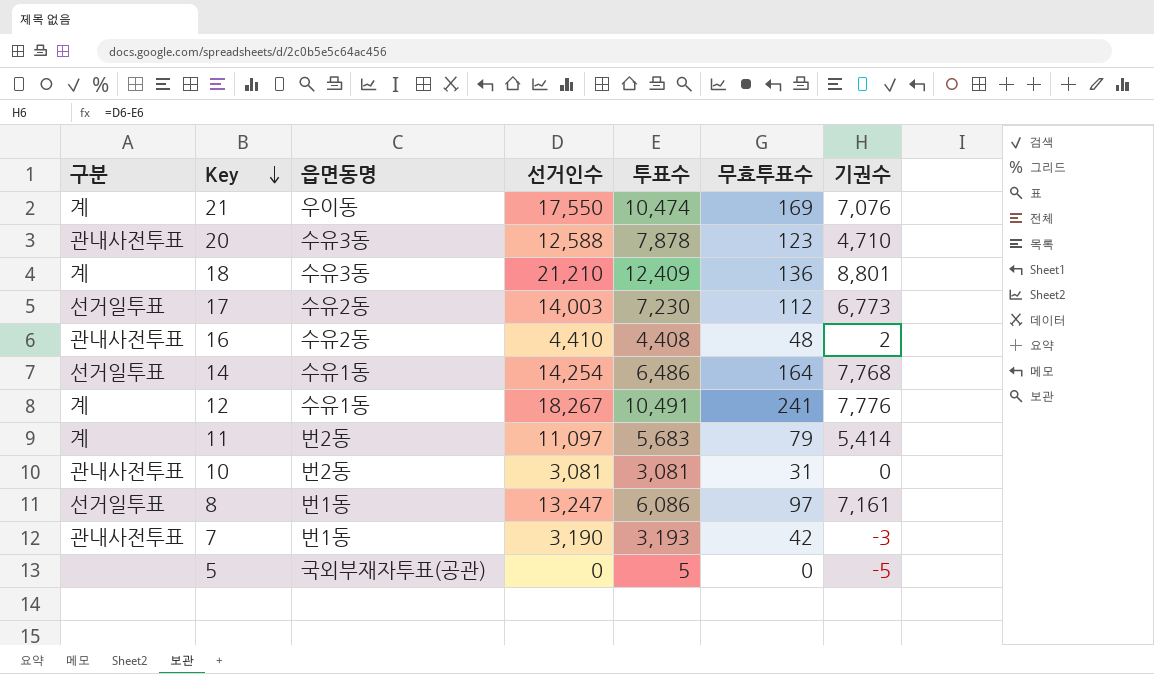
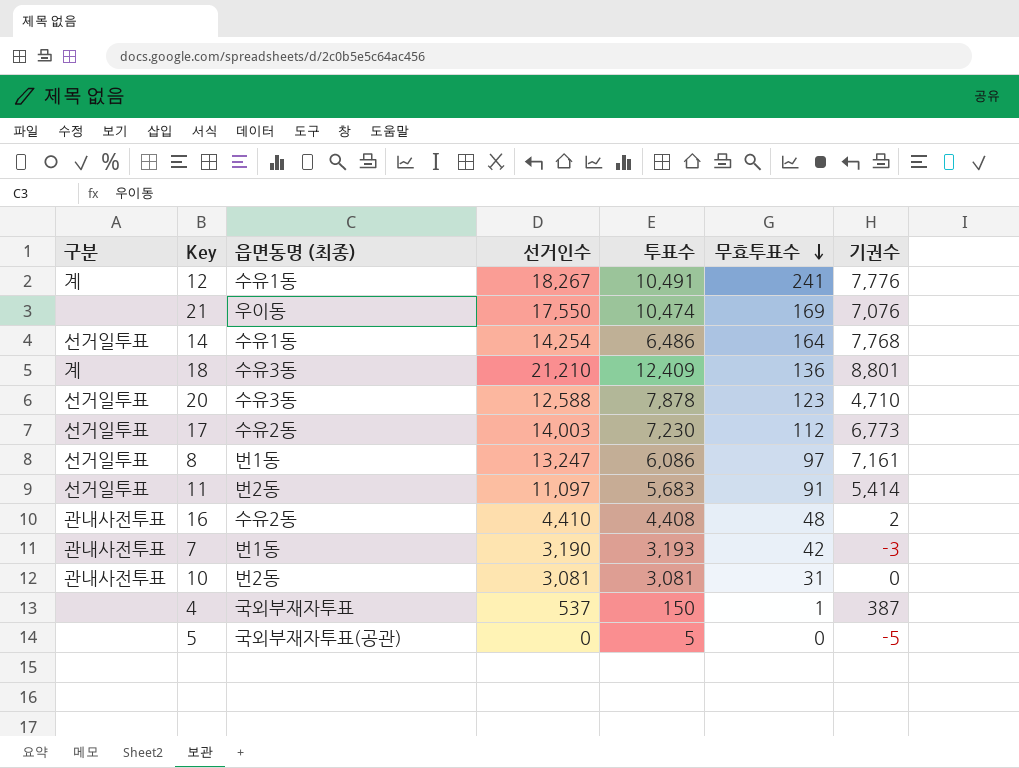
row order: Key descending -> 무효투표수 descending
column name: 읍면동명 -> 읍면동명 (최종)
21 | 구분: 계 -> none
20 | 구분: 관내사전투표 -> 선거일투표
11 | 구분: 계 -> 선거일투표
11 | 무효투표수: 79 -> 91
row 4: none -> none | 국외부재자투표 | 537 | 150 | 1 | 387

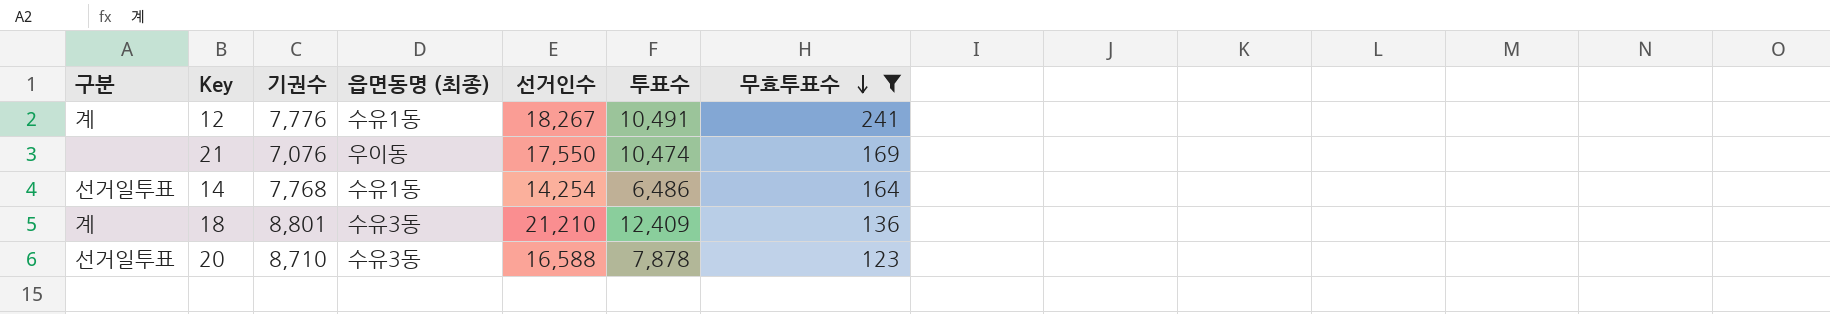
filter: none -> 무효투표수 >= 123
column 기권수 | position: 7 -> 3
20 | 기권수: 4,710 -> 8,710
20 | 선거인수: 12,588 -> 16,588

